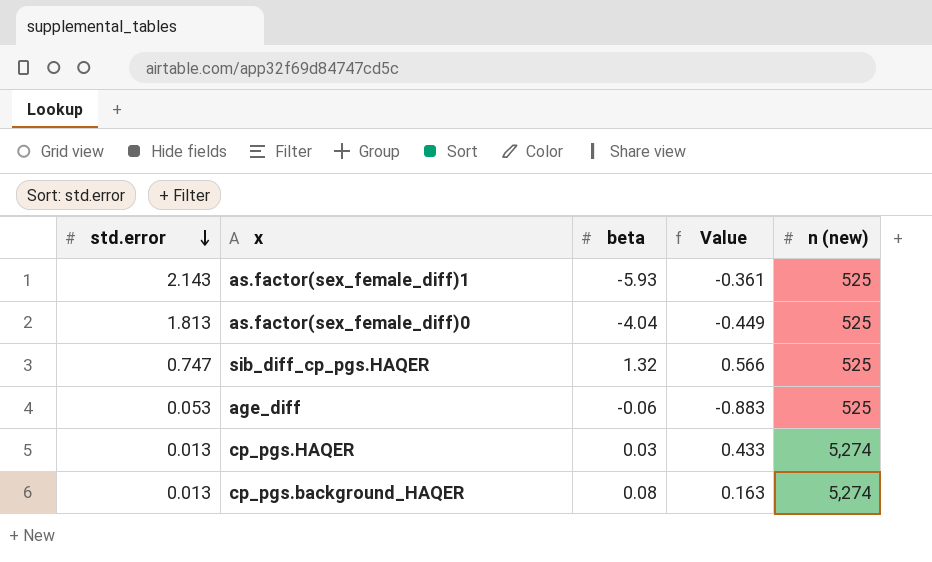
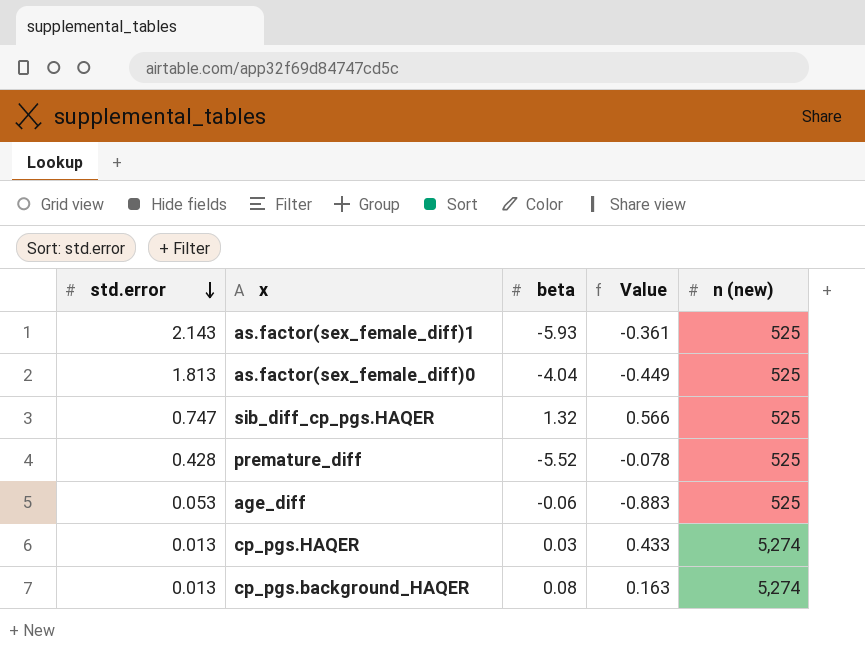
row premature_diff: none -> 0.428 | -5.52 | -0.078 | 525

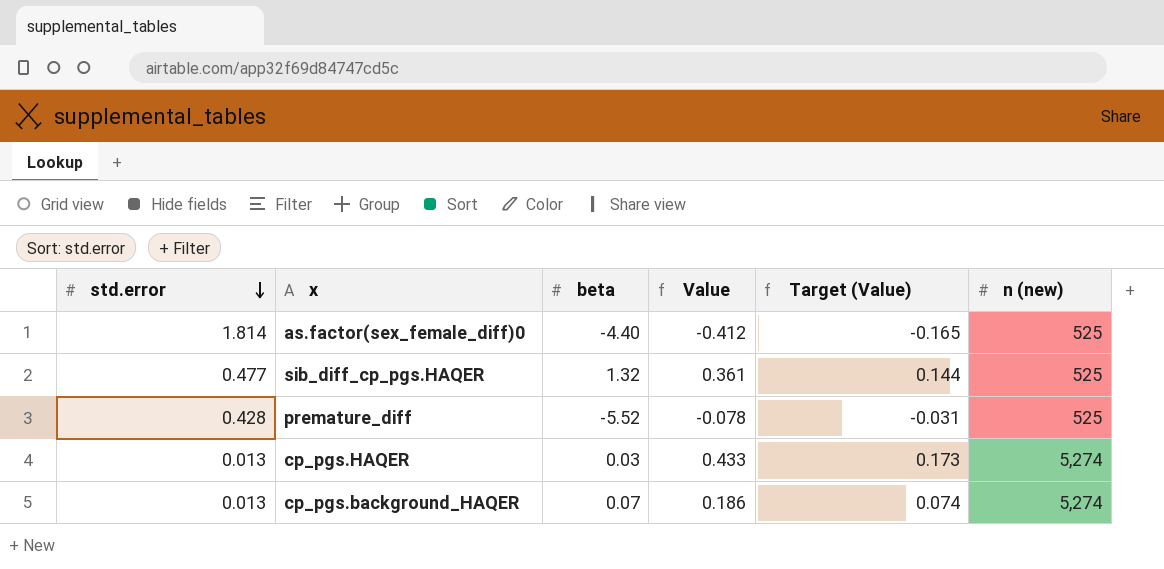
column Target (Value) | formula: none -> [Value] * 0.4
row as.factor(sex_female_diff)1: 2.143 | -5.93 | -0.361 | 525 -> none
row age_diff: 0.053 | -0.06 | -0.883 | 525 -> none
as.factor(sex_female_diff)0 | std.error: 1.813 -> 1.814
as.factor(sex_female_diff)0 | beta: -4.04 -> -4.40
as.factor(sex_female_diff)0 | Value: -0.449 -> -0.412
sib_diff_cp_pgs.HAQER | std.error: 0.747 -> 0.477
sib_diff_cp_pgs.HAQER | Value: 0.566 -> 0.361
cp_pgs.background_HAQER | beta: 0.08 -> 0.07
cp_pgs.background_HAQER | Value: 0.163 -> 0.186

